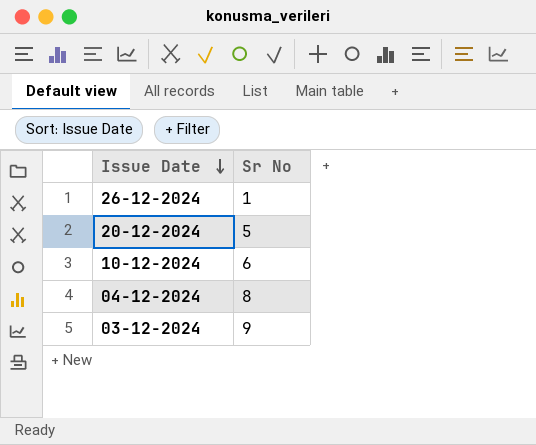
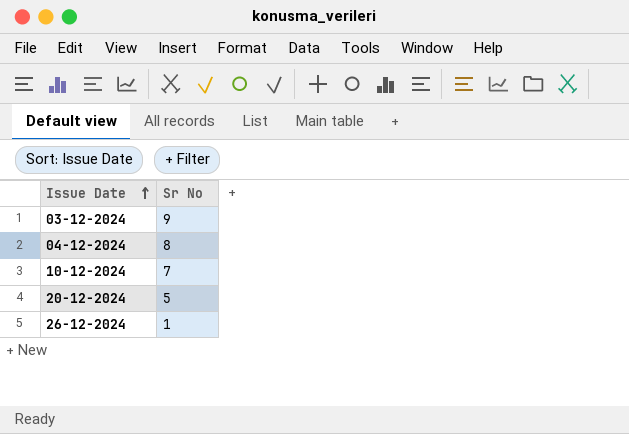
row order: Issue Date descending -> Issue Date ascending
10-12-2024 | Sr No: 6 -> 7

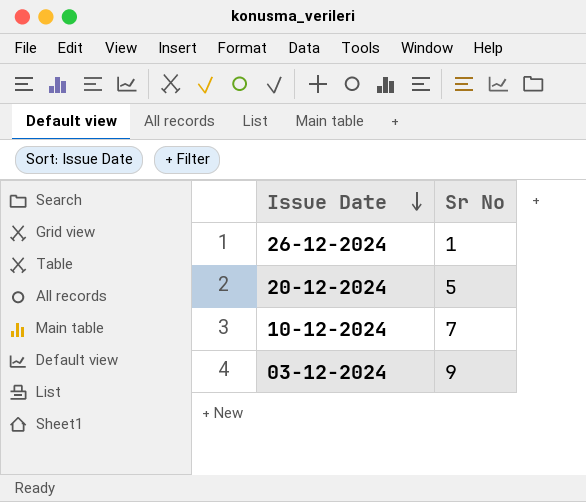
row order: Issue Date ascending -> Issue Date descending
row 04-12-2024: 8 -> none

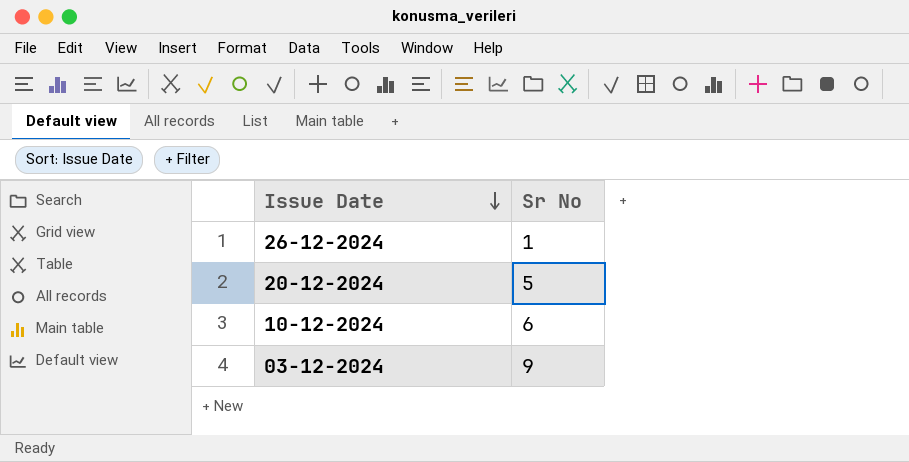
10-12-2024 | Sr No: 7 -> 6

